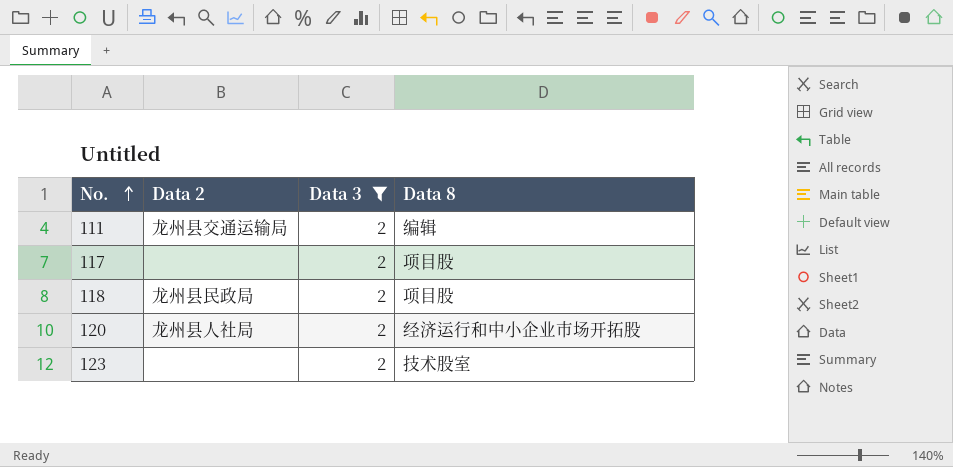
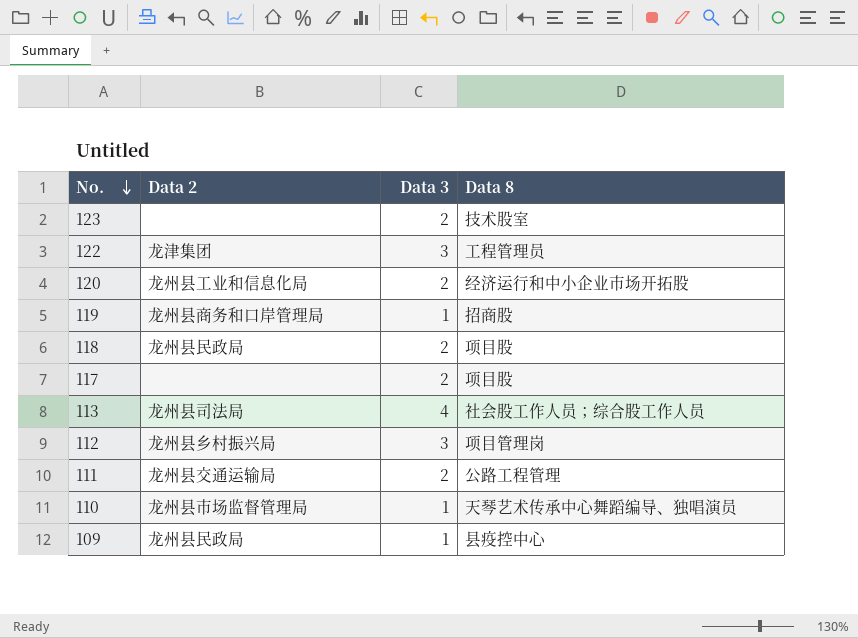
filter: Data 3 = 2 -> none
row order: No. ascending -> No. descending
120 | Data 2: 龙州县人社局 -> 龙州县工业和信息化局
111 | Data 8: 编辑 -> 公路工程管理

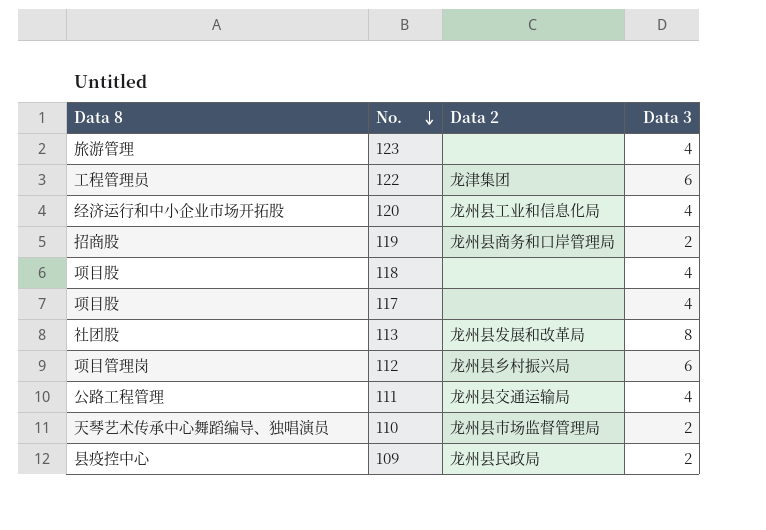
column Data 8 | position: 4 -> 1
123 | Data 8: 技术股室 -> 旅游管理
123 | Data 3: 2 -> 4
122 | Data 3: 3 -> 6
120 | Data 3: 2 -> 4
119 | Data 3: 1 -> 2
118 | Data 2: 龙州县民政局 -> none
118 | Data 3: 2 -> 4
117 | Data 3: 2 -> 4
113 | Data 8: 社会股工作人员；综合股工作人员 -> 社团股
113 | Data 2: 龙州县司法局 -> 龙州县发展和改革局
113 | Data 3: 4 -> 8
112 | Data 3: 3 -> 6
111 | Data 3: 2 -> 4
110 | Data 3: 1 -> 2
109 | Data 3: 1 -> 2

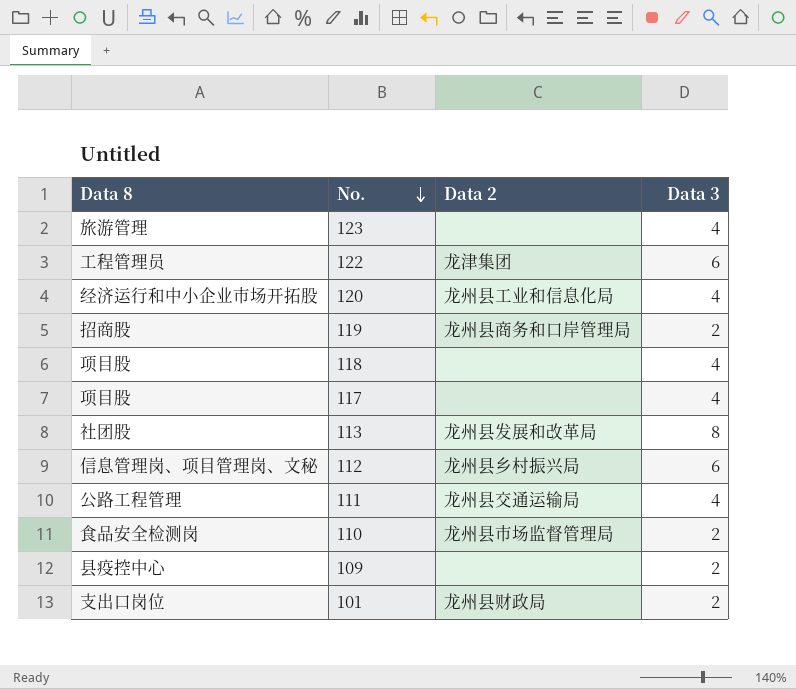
112 | Data 8: 项目管理岗 -> 信息管理岗、项目管理岗、文秘
110 | Data 8: 天琴艺术传承中心舞蹈编导、独唱演员 -> 食品安全检测岗
109 | Data 2: 龙州县民政局 -> none
row 101: none -> 支出口岗位 | 龙州县财政局 | 2

